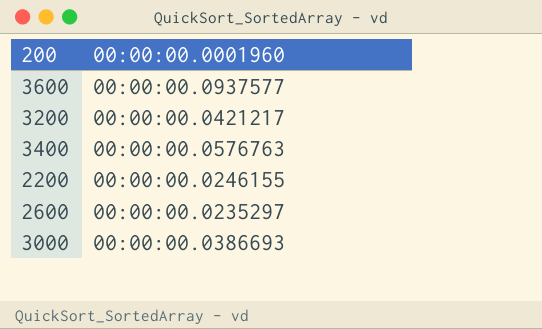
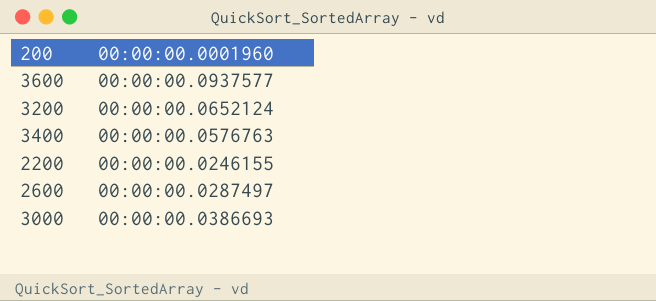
3200 | 00:00:00.0001960: 00:00:00.0421217 -> 00:00:00.0652124
2600 | 00:00:00.0001960: 00:00:00.0235297 -> 00:00:00.0287497

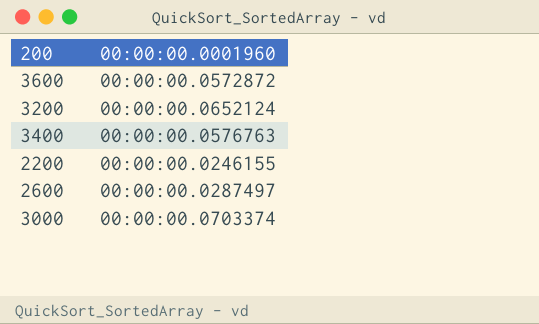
3600 | 00:00:00.0001960: 00:00:00.0937577 -> 00:00:00.0572872
3000 | 00:00:00.0001960: 00:00:00.0386693 -> 00:00:00.0703374

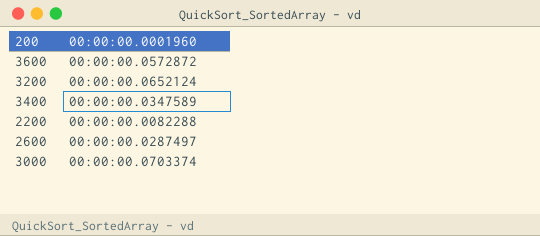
3400 | 00:00:00.0001960: 00:00:00.0576763 -> 00:00:00.0347589
2200 | 00:00:00.0001960: 00:00:00.0246155 -> 00:00:00.0082288

